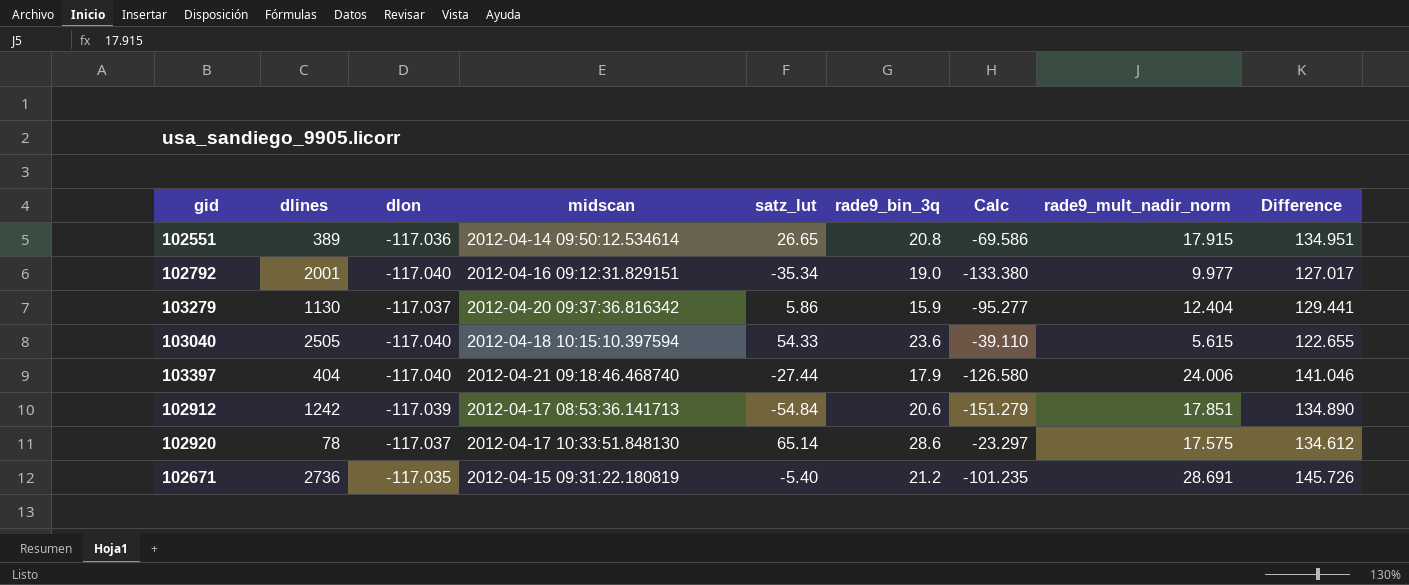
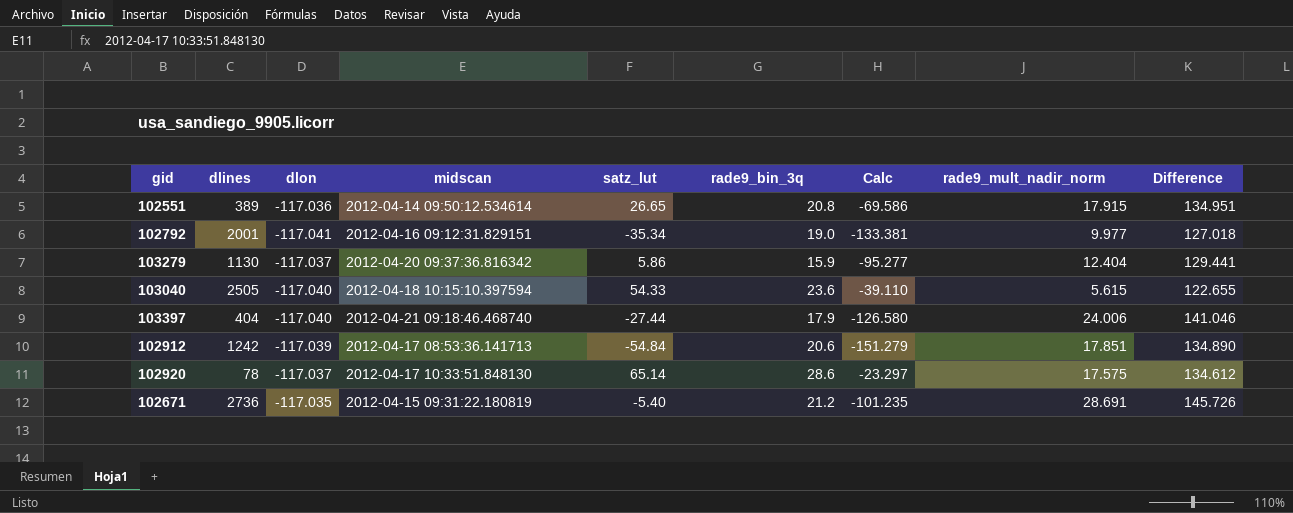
102792 | dlon: -117.040 -> -117.041
102792 | Calc: -133.380 -> -133.381
102792 | Difference: 127.017 -> 127.018

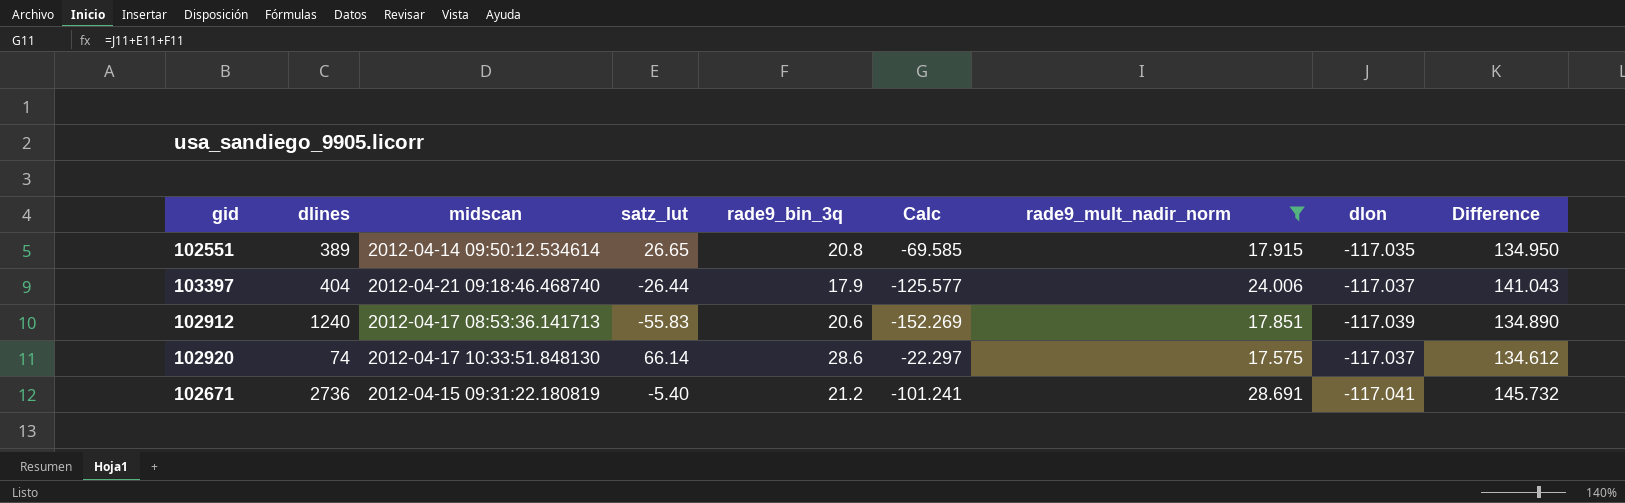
filter: none -> rade9_mult_nadir_norm >= 17.575
column dlon | position: 3 -> 8
102551 | Calc: -69.586 -> -69.585
102551 | dlon: -117.036 -> -117.035
102551 | Difference: 134.951 -> 134.950
103397 | satz_lut: -27.44 -> -26.44
103397 | Calc: -126.580 -> -125.577
103397 | dlon: -117.040 -> -117.037
103397 | Difference: 141.046 -> 141.043
102912 | dlines: 1242 -> 1240
102912 | satz_lut: -54.84 -> -55.83
102912 | Calc: -151.279 -> -152.269
102920 | dlines: 78 -> 74
102920 | satz_lut: 65.14 -> 66.14
102920 | Calc: -23.297 -> -22.297
102671 | Calc: -101.235 -> -101.241
102671 | dlon: -117.035 -> -117.041
102671 | Difference: 145.726 -> 145.732

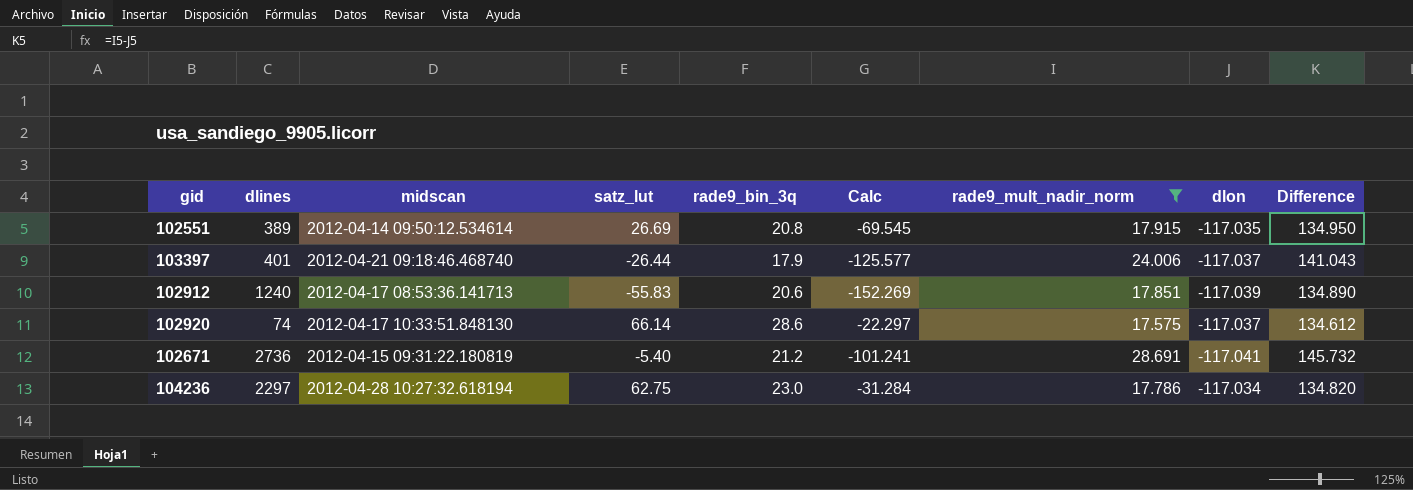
102551 | satz_lut: 26.65 -> 26.69
102551 | Calc: -69.585 -> -69.545
103397 | dlines: 404 -> 401
row 104236: none -> 2297 | 2012-04-28 10:27:32.618194 | 62.75 | 23.0 | -31.284 | 17.786 | -117.034 | 134.820

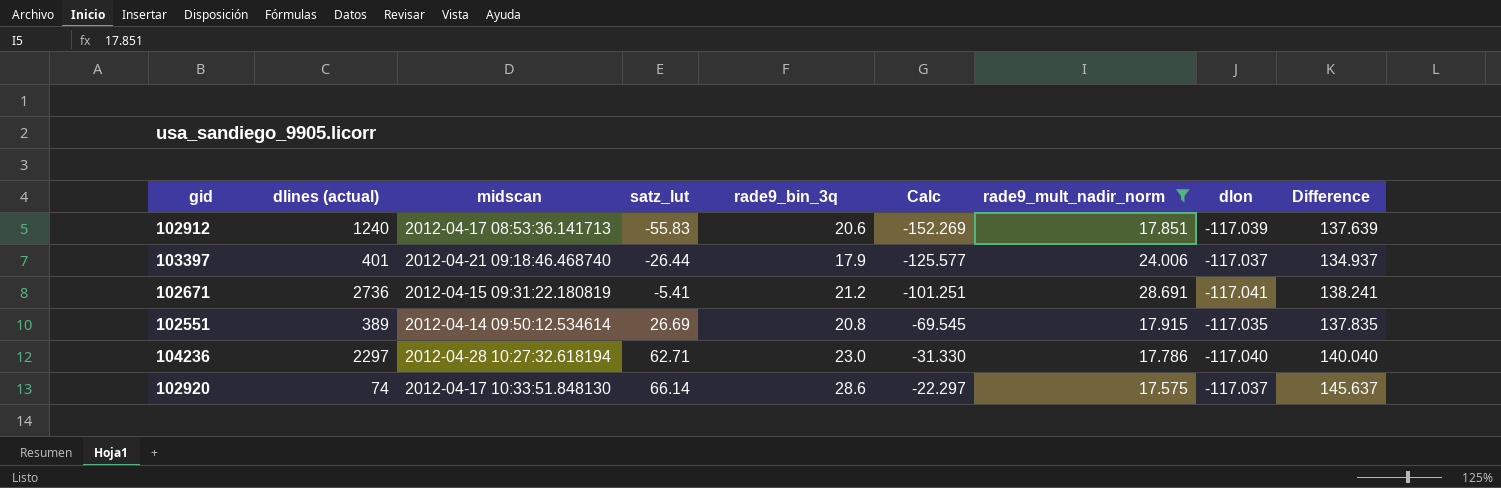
row order: none -> satz_lut ascending
column name: dlines -> dlines (actual)
column Difference | formula: [rade9_mult_nadir_norm] - [dlon] -> [rade9_bin_3q] - [dlon]
102671 | satz_lut: -5.40 -> -5.41
102671 | Calc: -101.241 -> -101.251
104236 | satz_lut: 62.75 -> 62.71
104236 | Calc: -31.284 -> -31.330
104236 | dlon: -117.034 -> -117.040

